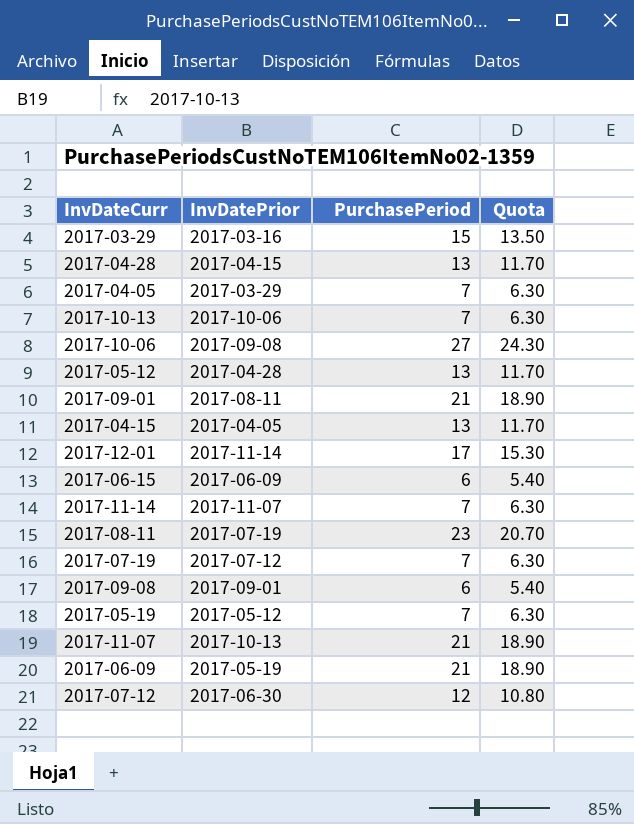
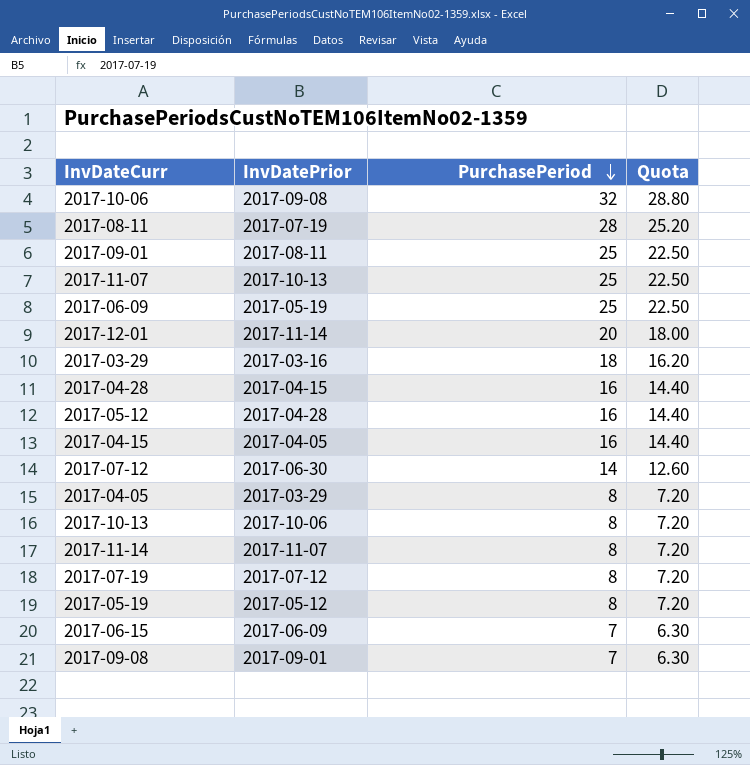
row order: none -> PurchasePeriod descending
2017-10-06 | PurchasePeriod: 27 -> 32
2017-10-06 | Quota: 24.30 -> 28.80
2017-08-11 | PurchasePeriod: 23 -> 28
2017-08-11 | Quota: 20.70 -> 25.20
2017-09-01 | PurchasePeriod: 21 -> 25
2017-09-01 | Quota: 18.90 -> 22.50
2017-11-07 | PurchasePeriod: 21 -> 25
2017-11-07 | Quota: 18.90 -> 22.50
2017-06-09 | PurchasePeriod: 21 -> 25
2017-06-09 | Quota: 18.90 -> 22.50
2017-12-01 | PurchasePeriod: 17 -> 20
2017-12-01 | Quota: 15.30 -> 18.00
2017-03-29 | PurchasePeriod: 15 -> 18
2017-03-29 | Quota: 13.50 -> 16.20
2017-04-28 | PurchasePeriod: 13 -> 16
2017-04-28 | Quota: 11.70 -> 14.40
2017-05-12 | PurchasePeriod: 13 -> 16
2017-05-12 | Quota: 11.70 -> 14.40
2017-04-15 | PurchasePeriod: 13 -> 16
2017-04-15 | Quota: 11.70 -> 14.40
2017-07-12 | PurchasePeriod: 12 -> 14
2017-07-12 | Quota: 10.80 -> 12.60
2017-04-05 | PurchasePeriod: 7 -> 8
2017-04-05 | Quota: 6.30 -> 7.20
2017-10-13 | PurchasePeriod: 7 -> 8
2017-10-13 | Quota: 6.30 -> 7.20
2017-11-14 | PurchasePeriod: 7 -> 8
2017-11-14 | Quota: 6.30 -> 7.20
2017-07-19 | PurchasePeriod: 7 -> 8
2017-07-19 | Quota: 6.30 -> 7.20
2017-05-19 | PurchasePeriod: 7 -> 8
2017-05-19 | Quota: 6.30 -> 7.20
2017-06-15 | PurchasePeriod: 6 -> 7
2017-06-15 | Quota: 5.40 -> 6.30
2017-09-08 | PurchasePeriod: 6 -> 7
2017-09-08 | Quota: 5.40 -> 6.30

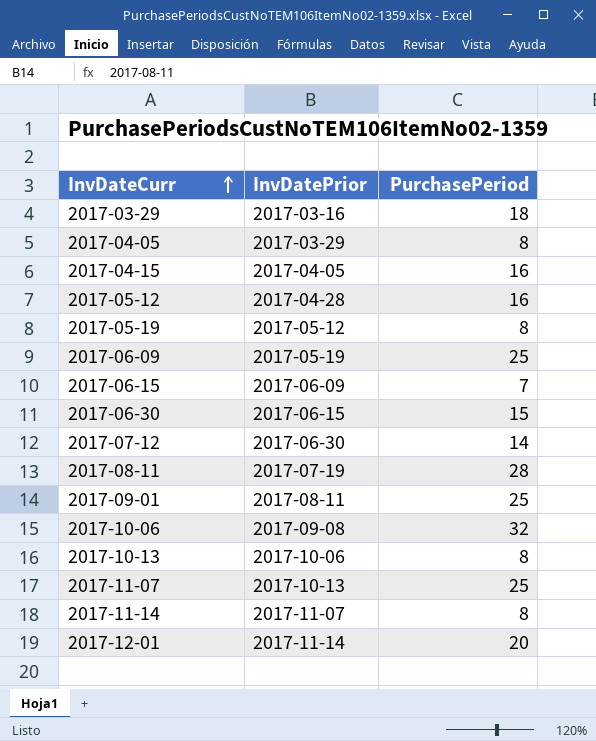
row order: PurchasePeriod descending -> InvDateCurr ascending
column Quota | formula: [PurchasePeriod] * 0.9 -> none
row 2017-04-28: 2017-04-15 | 16 | 14.40 -> none
row 2017-07-19: 2017-07-12 | 8 | 7.20 -> none
row 2017-09-08: 2017-09-01 | 7 | 6.30 -> none
row 2017-06-30: none -> 2017-06-15 | 15

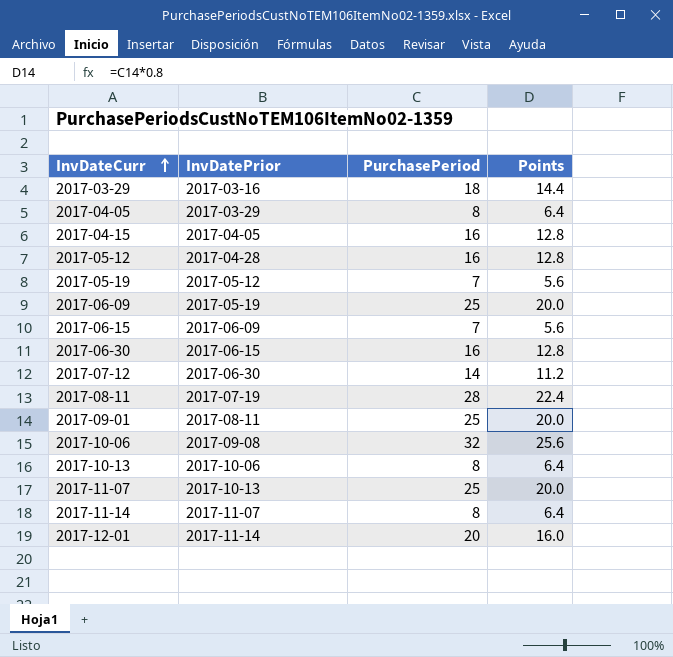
column Points | formula: none -> [PurchasePeriod] * 0.8
2017-05-19 | PurchasePeriod: 8 -> 7
2017-06-30 | PurchasePeriod: 15 -> 16

